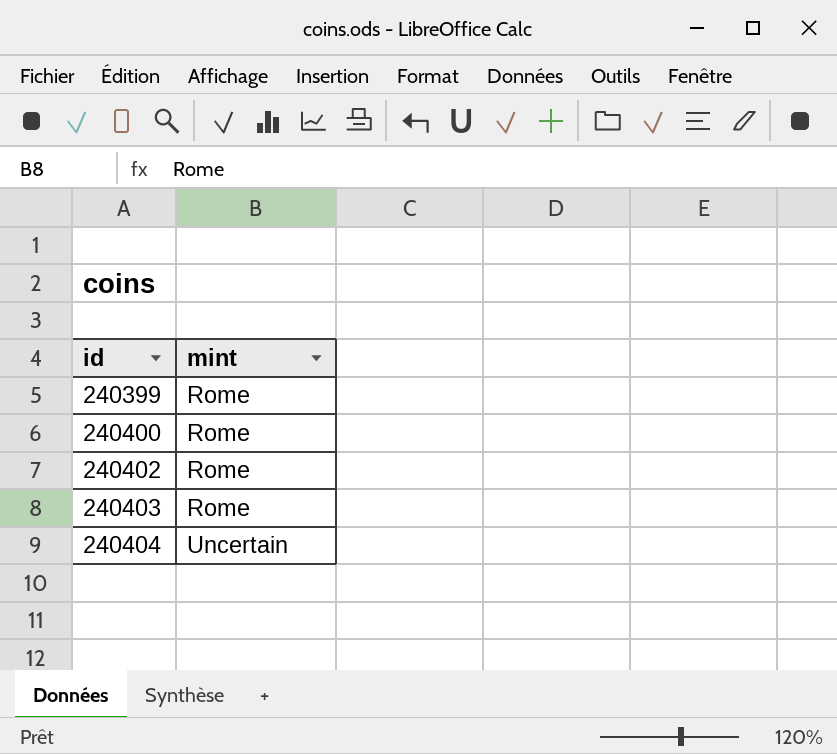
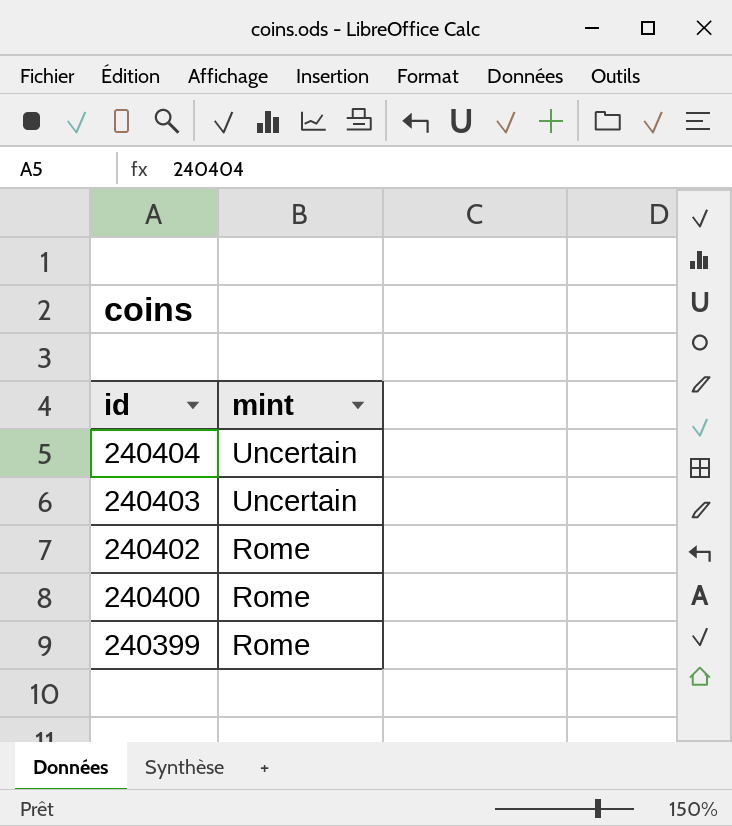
row order: id ascending -> id descending
240403 | mint: Rome -> Uncertain

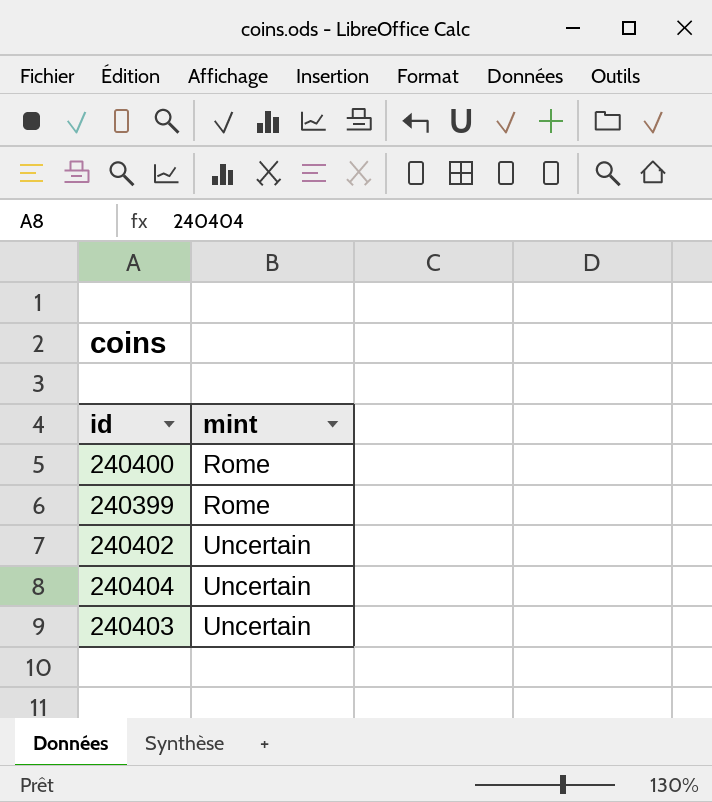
row order: id descending -> mint ascending
240402 | mint: Rome -> Uncertain

